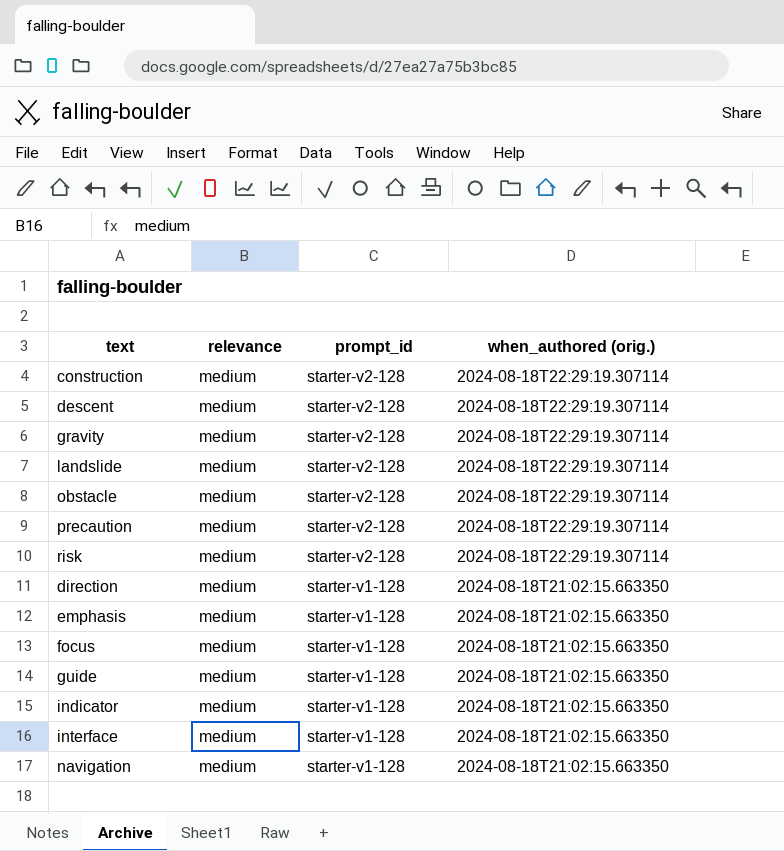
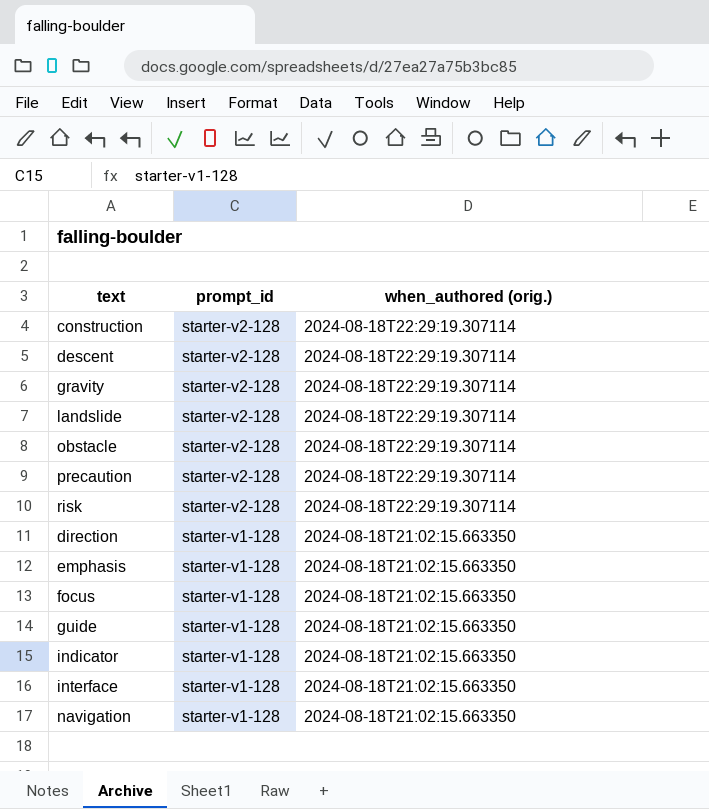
column relevance | position: 2 -> none

